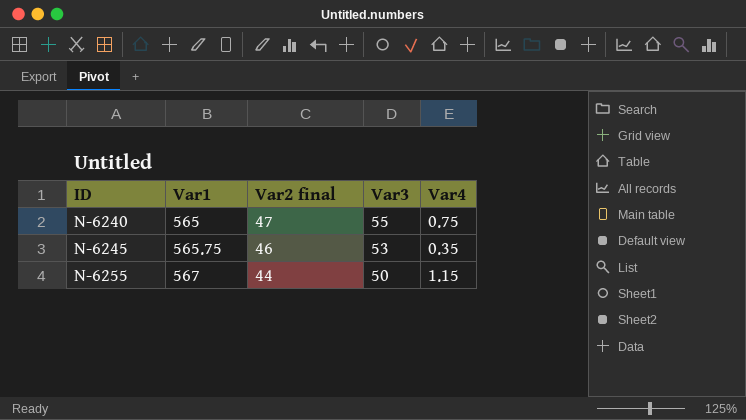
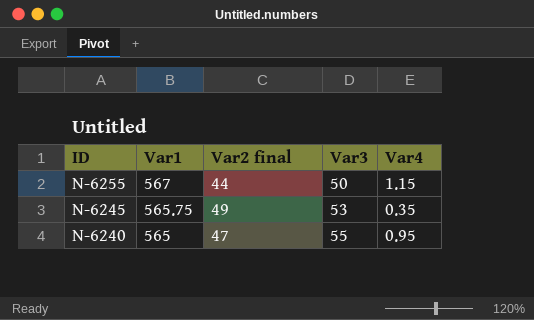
row order: ID ascending -> ID descending
N-6245 | Var2 final: 46 -> 49
N-6240 | Var4: 0.75 -> 0.95

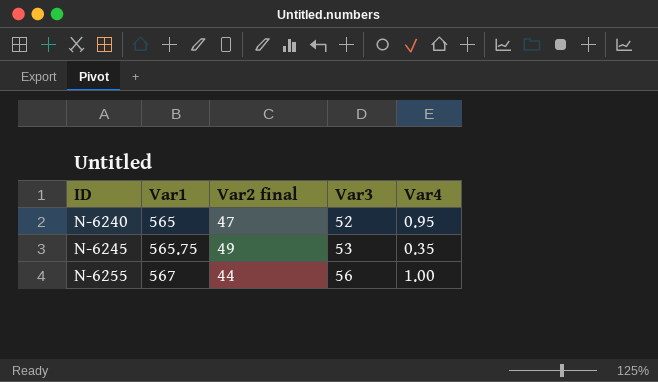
row order: ID descending -> ID ascending
N-6240 | Var3: 55 -> 52
N-6255 | Var3: 50 -> 56
N-6255 | Var4: 1.15 -> 1.00

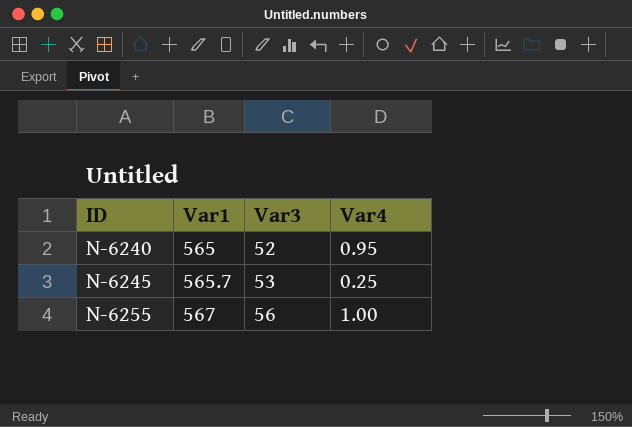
column Var2 final | position: 3 -> none
N-6245 | Var1: 565.75 -> 565.7
N-6245 | Var4: 0.35 -> 0.25

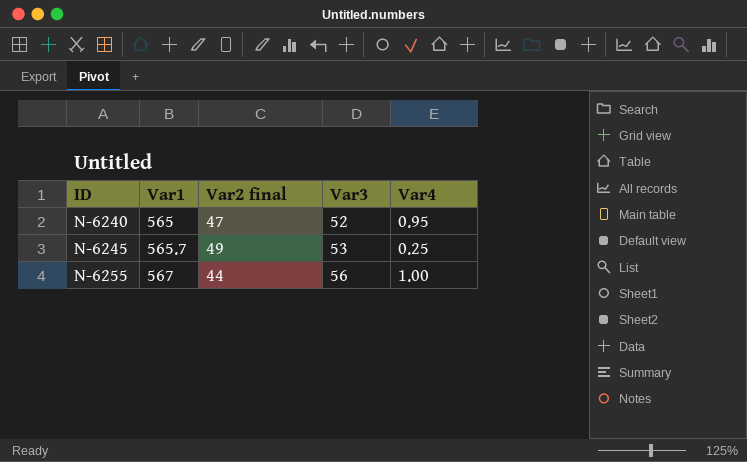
column Var2 final | position: none -> 3

